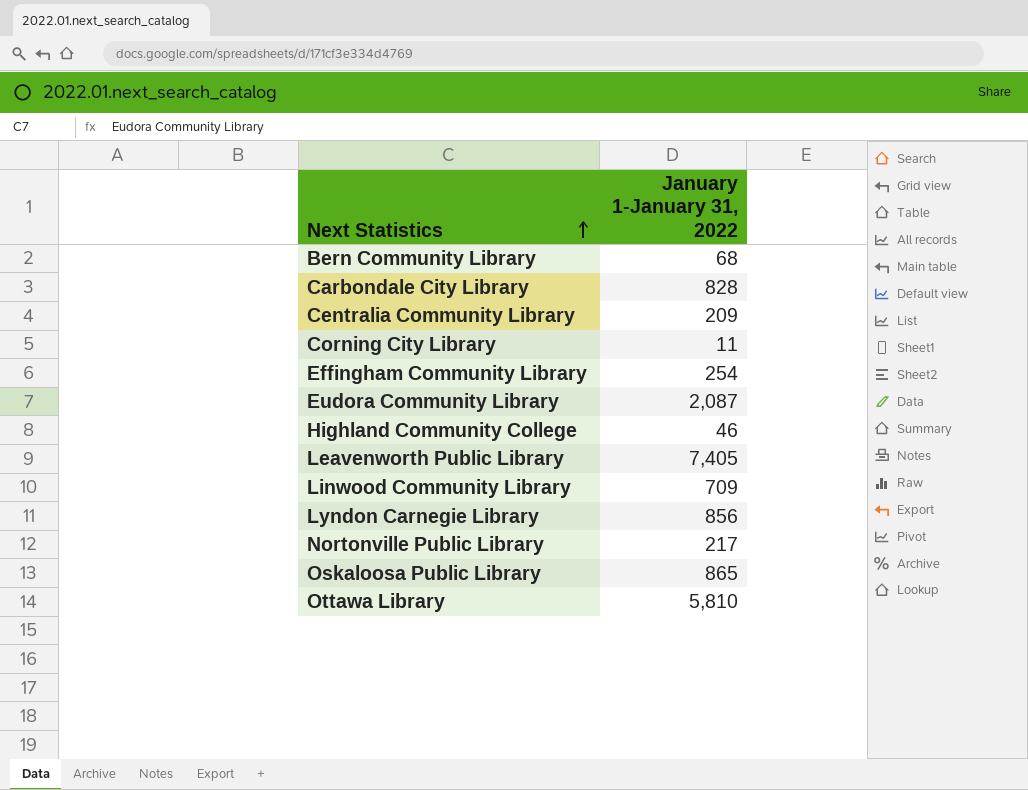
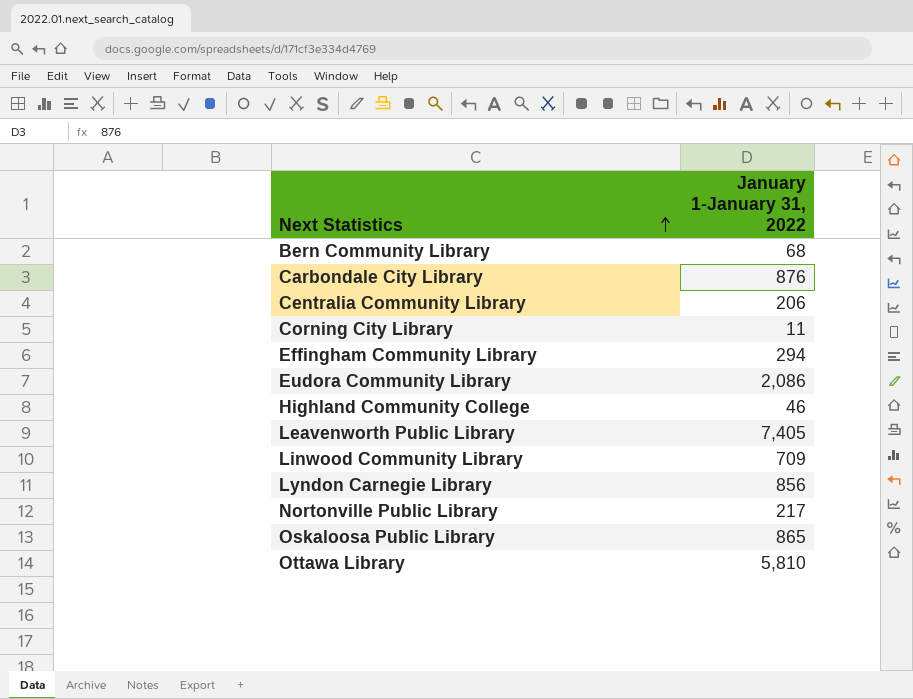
Carbondale City Library | January 1-January 31, 2022: 828 -> 876
Centralia Community Library | January 1-January 31, 2022: 209 -> 206
Effingham Community Library | January 1-January 31, 2022: 254 -> 294
Eudora Community Library | January 1-January 31, 2022: 2,087 -> 2,086

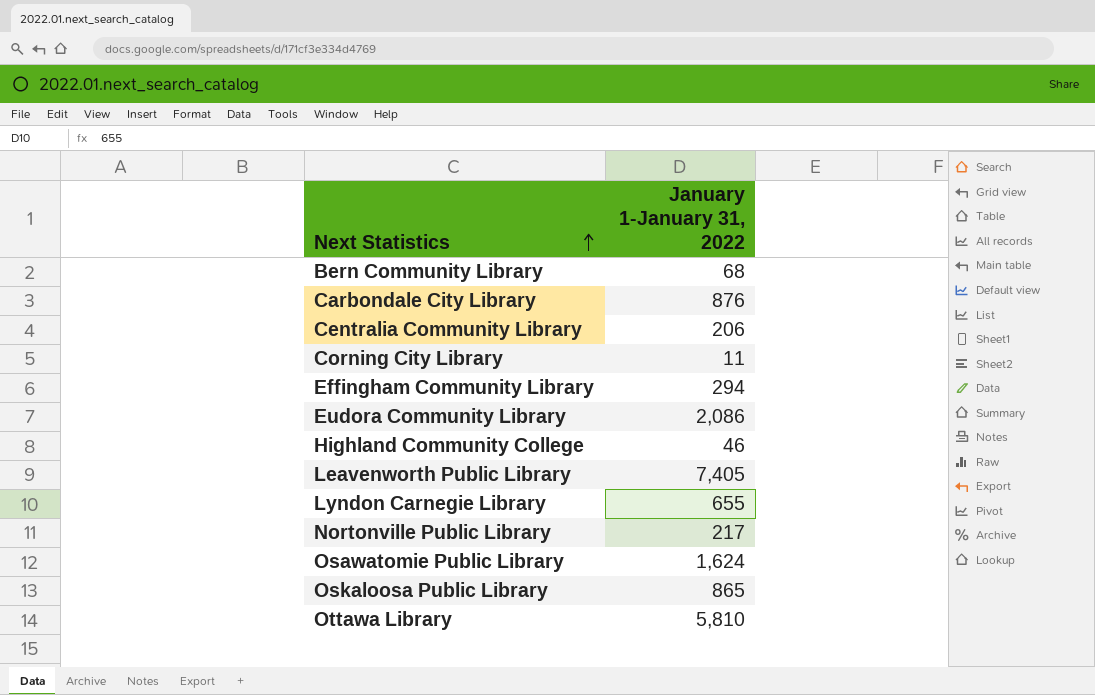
row Linwood Community Library: 709 -> none
Lyndon Carnegie Library | January 1-January 31, 2022: 856 -> 655
row Osawatomie Public Library: none -> 1,624

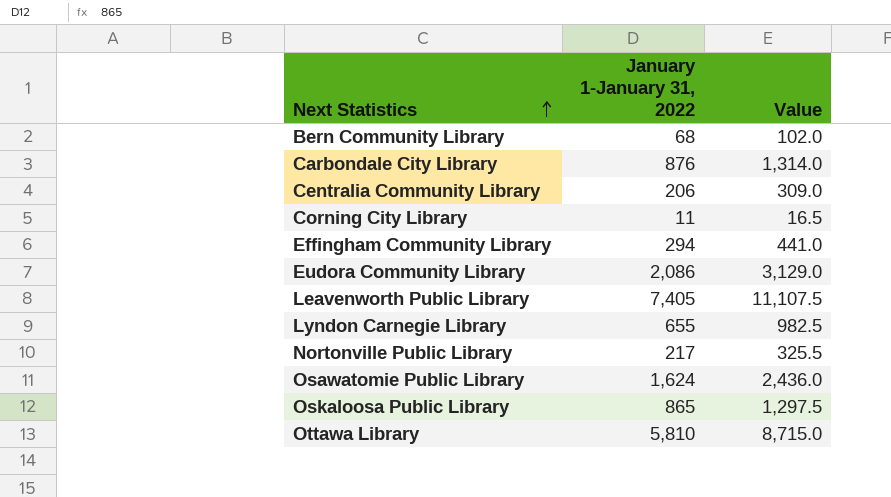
column Value | formula: none -> [January 1-January 31, 2022] * 1.5
row Highland Community College: 46 -> none

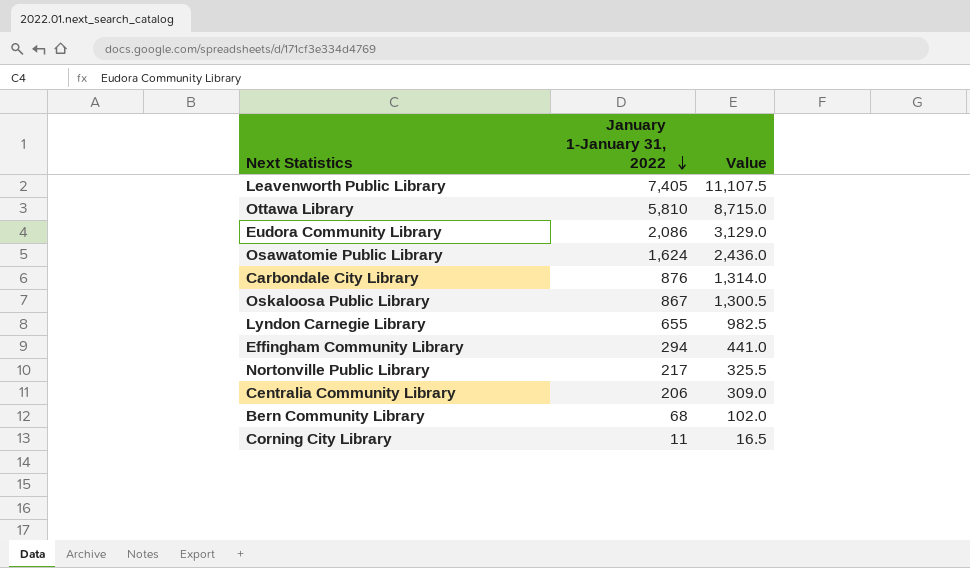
row order: Next Statistics ascending -> January 1-January 31, 2022 descending
Oskaloosa Public Library | January 1-January 31, 2022: 865 -> 867
Oskaloosa Public Library | Value: 1,297.5 -> 1,300.5

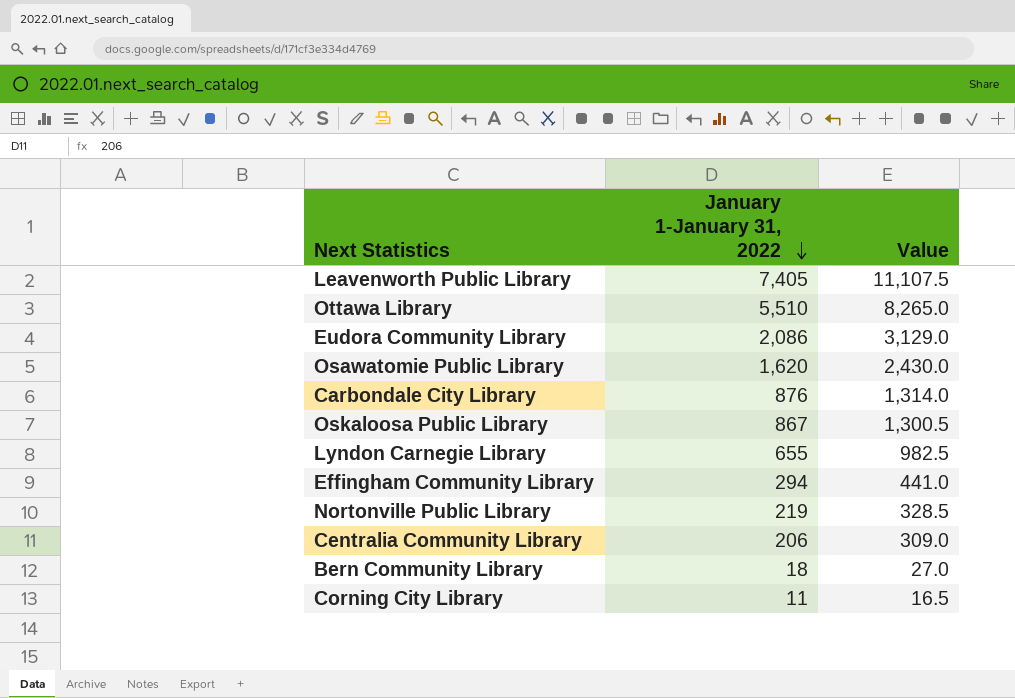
Ottawa Library | January 1-January 31, 2022: 5,810 -> 5,510
Ottawa Library | Value: 8,715.0 -> 8,265.0
Osawatomie Public Library | January 1-January 31, 2022: 1,624 -> 1,620
Osawatomie Public Library | Value: 2,436.0 -> 2,430.0
Nortonville Public Library | January 1-January 31, 2022: 217 -> 219
Nortonville Public Library | Value: 325.5 -> 328.5
Bern Community Library | January 1-January 31, 2022: 68 -> 18
Bern Community Library | Value: 102.0 -> 27.0

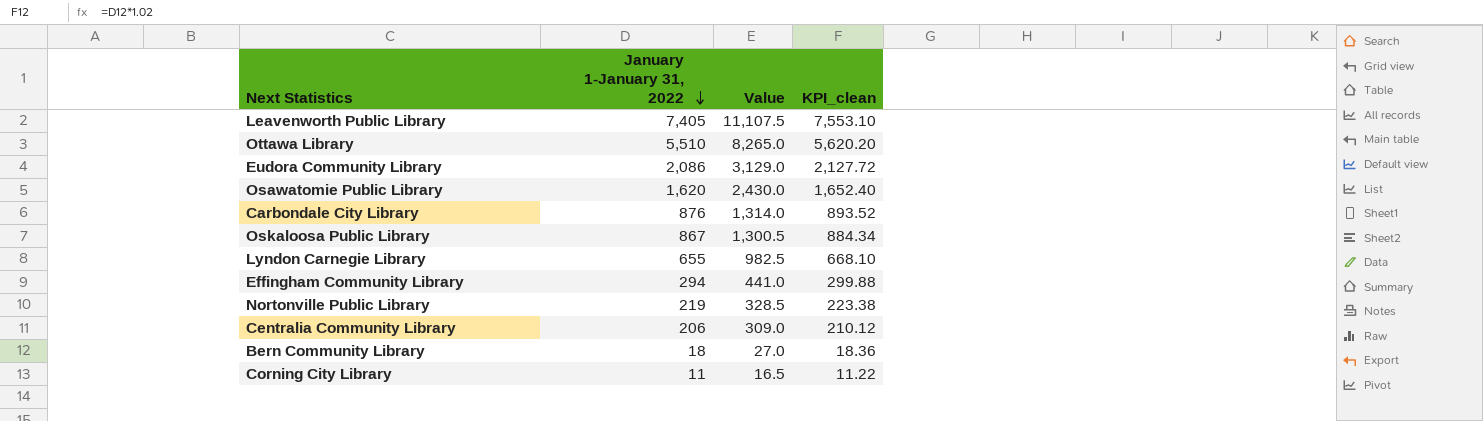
column KPI_clean | formula: none -> [January 1-January 31, 2022] * 1.02

